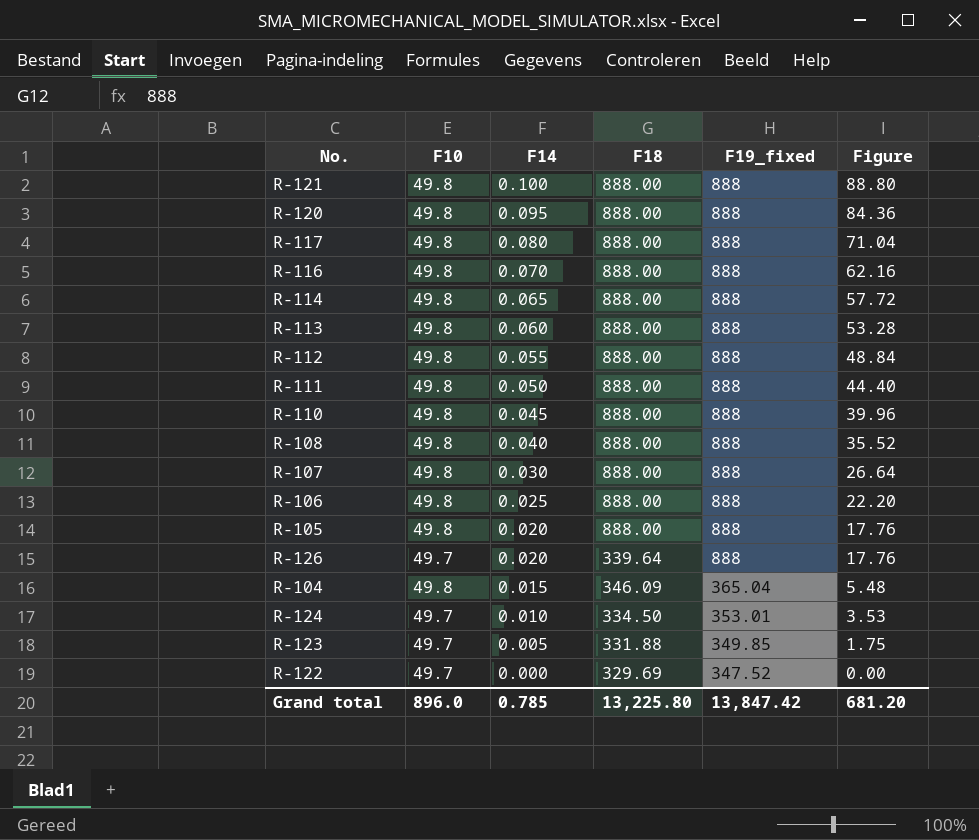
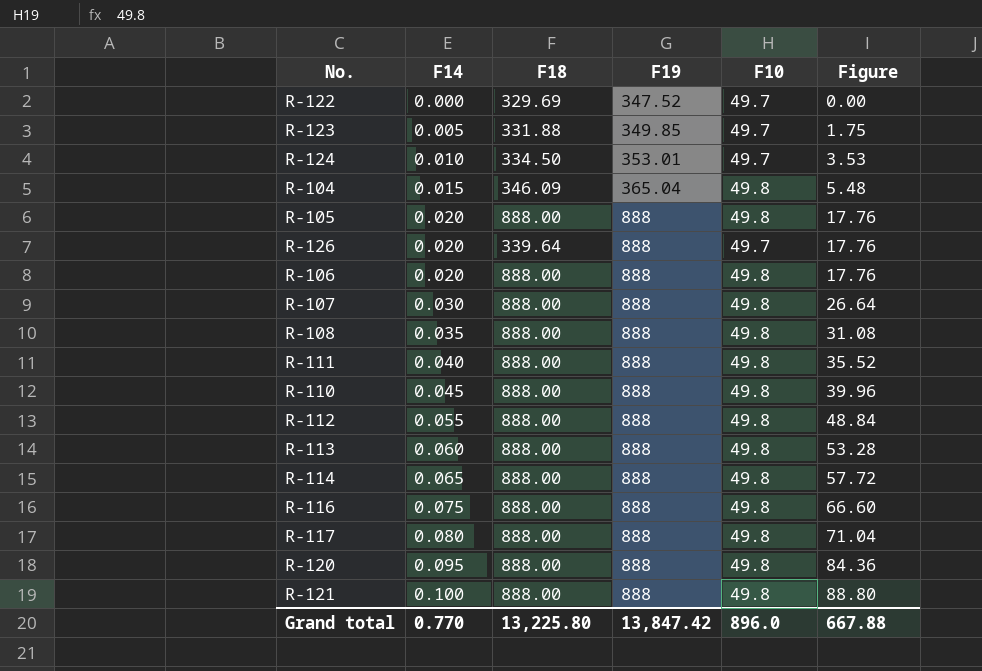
row order: F14 descending -> F14 ascending
column name: F19_fixed -> F19
column F10 | position: 2 -> 5
R-106 | F14: 0.025 -> 0.020
R-106 | Figure: 22.20 -> 17.76
R-108 | F14: 0.040 -> 0.035
R-108 | Figure: 35.52 -> 31.08
R-111 | F14: 0.050 -> 0.040
R-111 | Figure: 44.40 -> 35.52
R-116 | F14: 0.070 -> 0.075
R-116 | Figure: 62.16 -> 66.60
Grand total | F14: 0.785 -> 0.770
Grand total | Figure: 681.20 -> 667.88

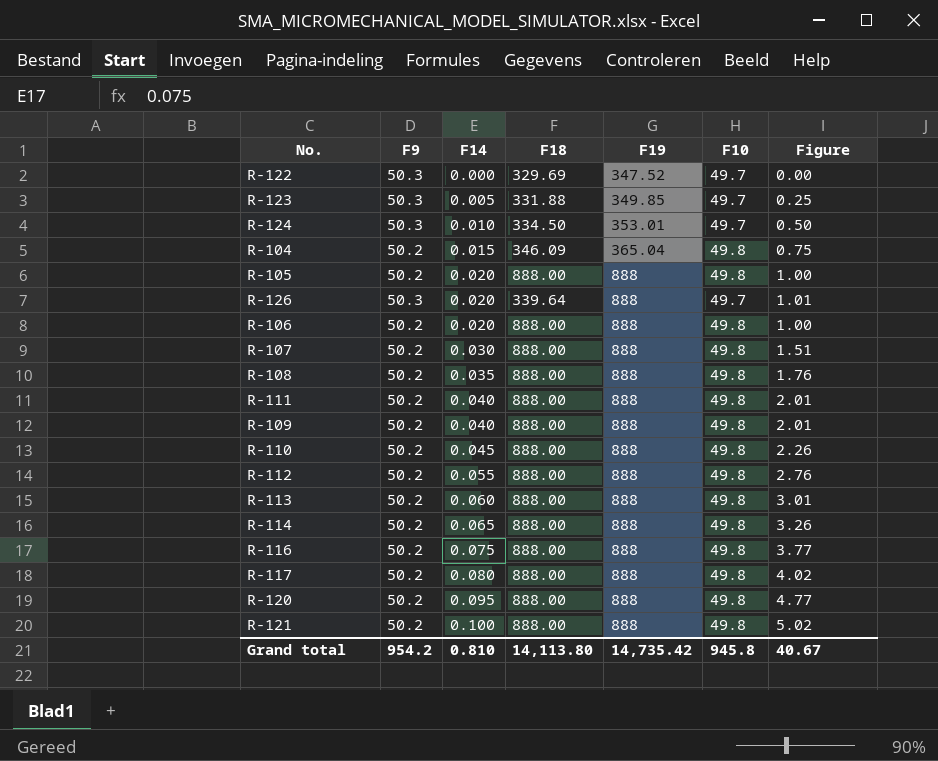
column F9 | position: none -> 2
column Figure | formula: [F14] * [F19] -> [F9] * [F14]
row R-109: none -> 50.2 | 0.040 | 888.00 | 888 | 49.8 | 2.01
Grand total | F14: 0.770 -> 0.810
Grand total | F18: 13,225.80 -> 14,113.80
Grand total | F19: 13,847.42 -> 14,735.42
Grand total | F10: 896.0 -> 945.8
Grand total | Figure: 667.88 -> 40.67

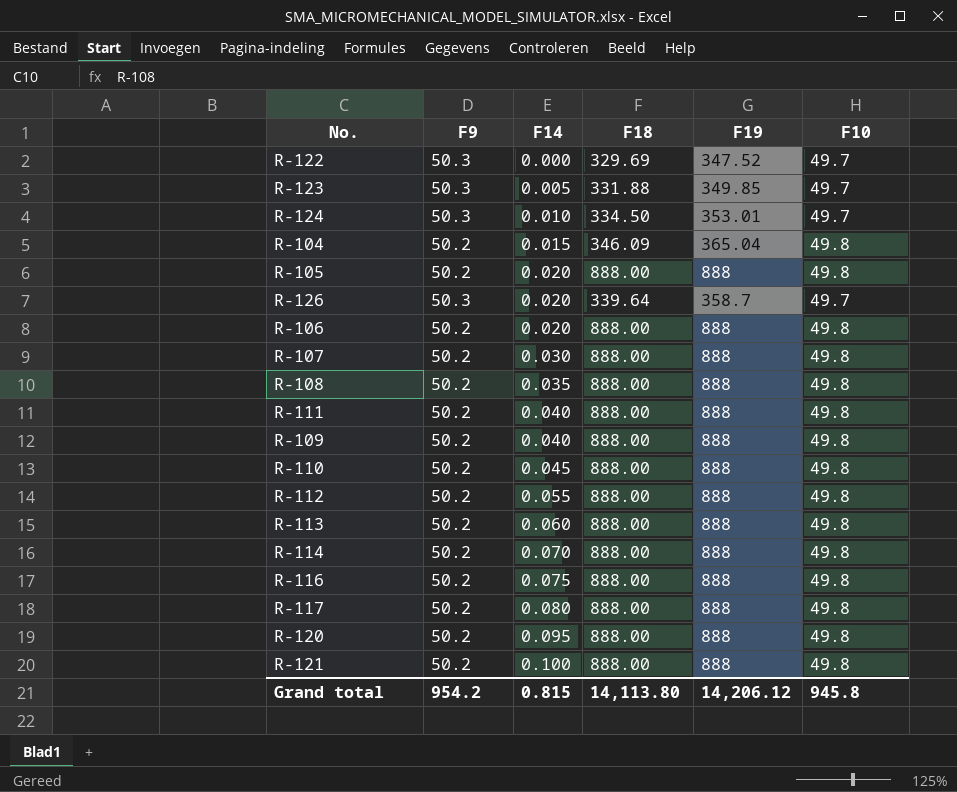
column Figure | formula: [F9] * [F14] -> none
R-126 | F19: 888 -> 358.7
R-114 | F14: 0.065 -> 0.070
Grand total | F14: 0.810 -> 0.815
Grand total | F19: 14,735.42 -> 14,206.12

